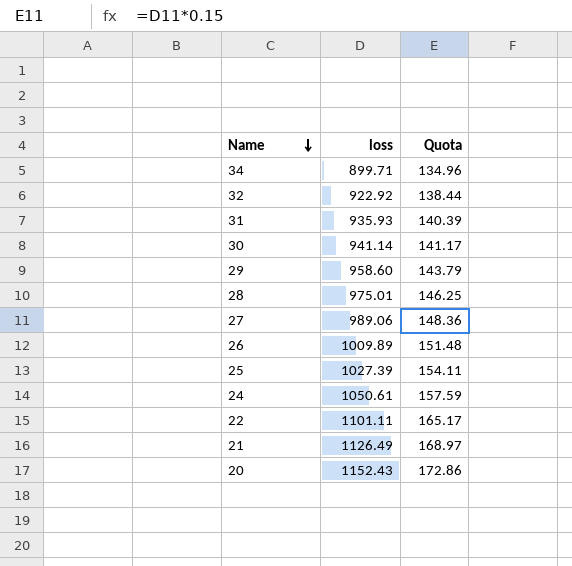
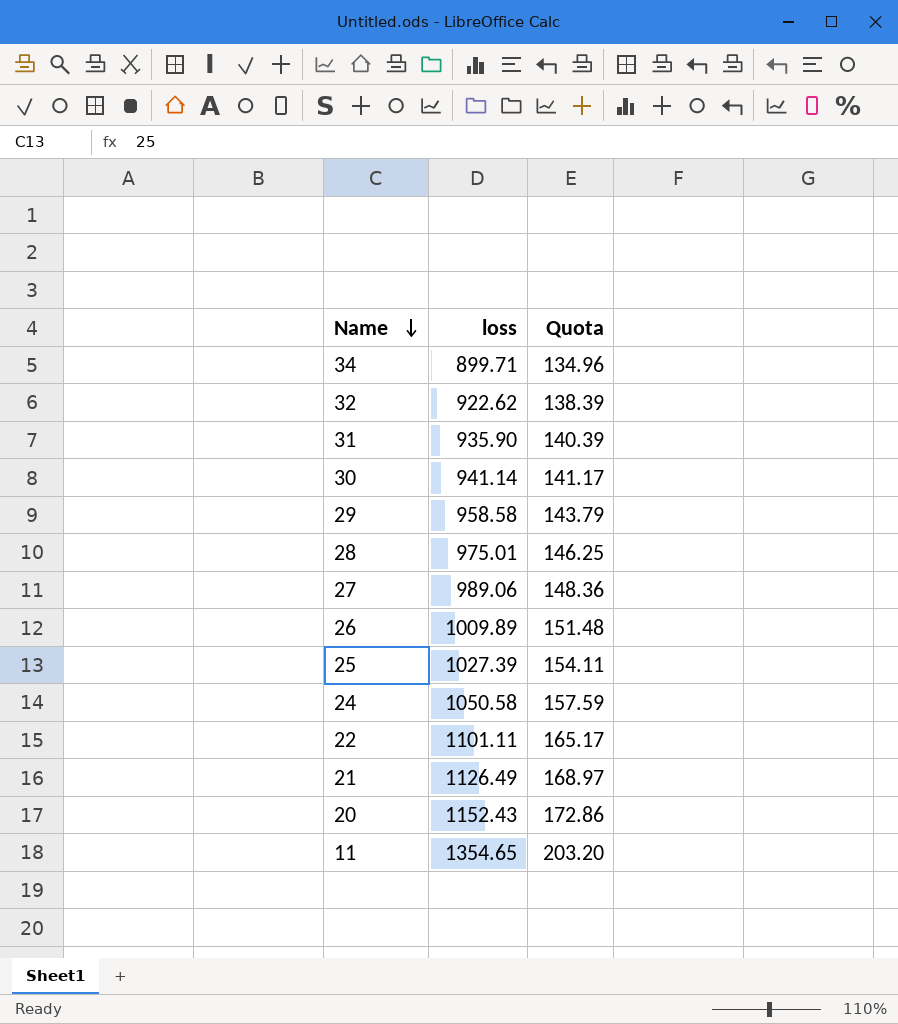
32 | loss: 922.92 -> 922.62
32 | Quota: 138.44 -> 138.39
31 | loss: 935.93 -> 935.90
29 | loss: 958.60 -> 958.58
24 | loss: 1050.61 -> 1050.58
row 11: none -> 1354.65 | 203.20

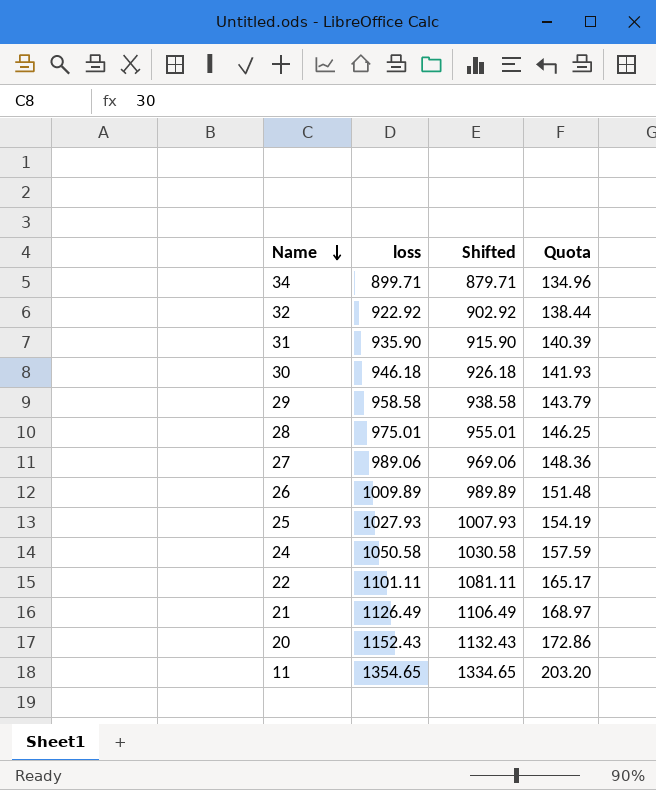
column Shifted | formula: none -> [loss] - 20
32 | loss: 922.62 -> 922.92
32 | Quota: 138.39 -> 138.44
30 | loss: 941.14 -> 946.18
30 | Quota: 141.17 -> 141.93
25 | loss: 1027.39 -> 1027.93
25 | Quota: 154.11 -> 154.19

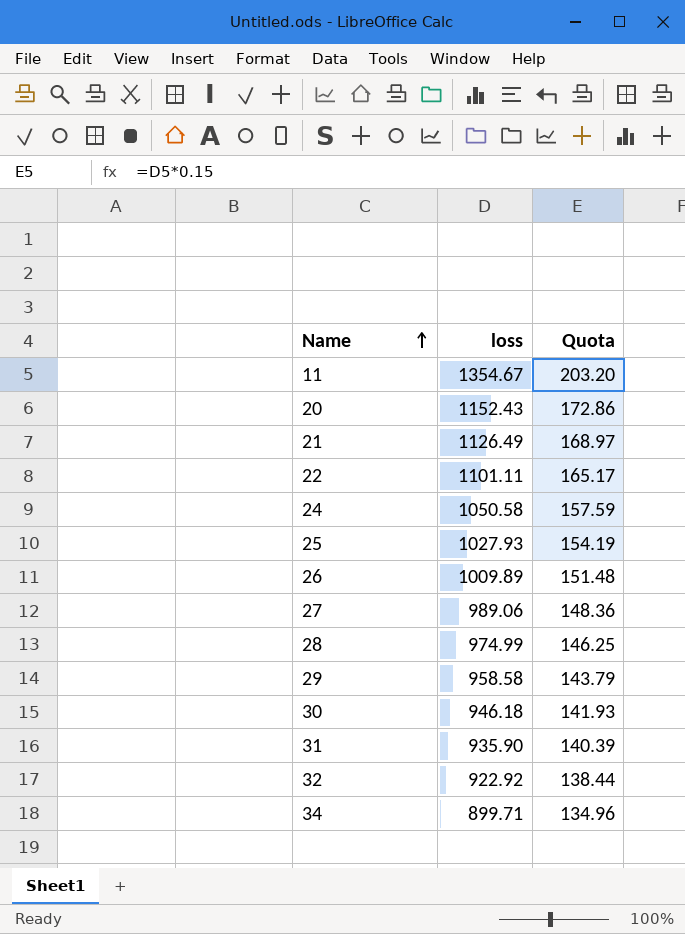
row order: Name descending -> Name ascending
column Shifted | formula: [loss] - 20 -> none
11 | loss: 1354.65 -> 1354.67
28 | loss: 975.01 -> 974.99

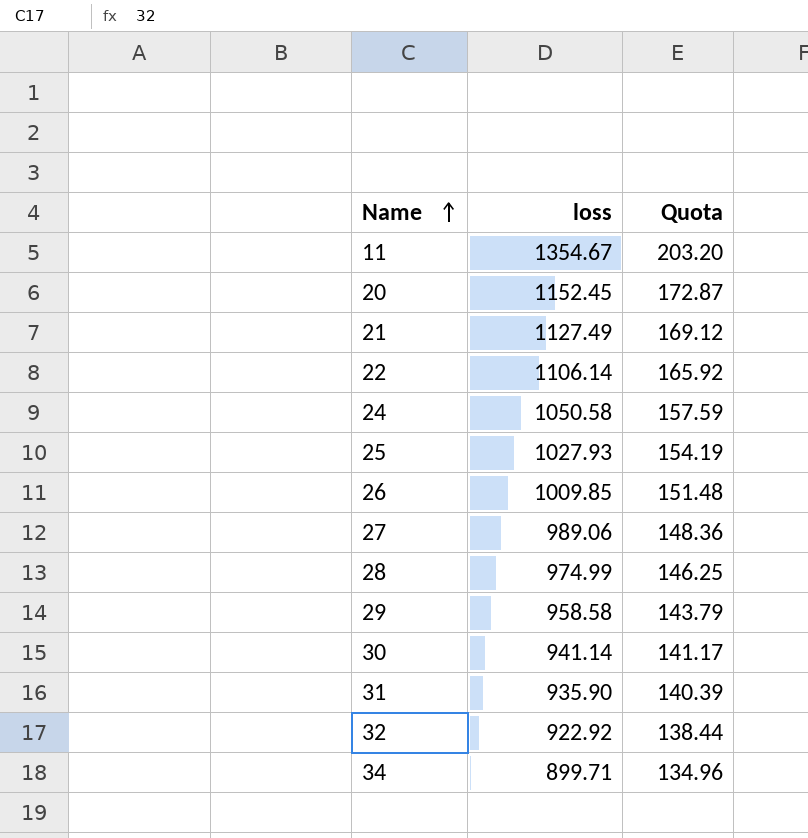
20 | loss: 1152.43 -> 1152.45
20 | Quota: 172.86 -> 172.87
21 | loss: 1126.49 -> 1127.49
21 | Quota: 168.97 -> 169.12
22 | loss: 1101.11 -> 1106.14
22 | Quota: 165.17 -> 165.92
26 | loss: 1009.89 -> 1009.85
30 | loss: 946.18 -> 941.14
30 | Quota: 141.93 -> 141.17

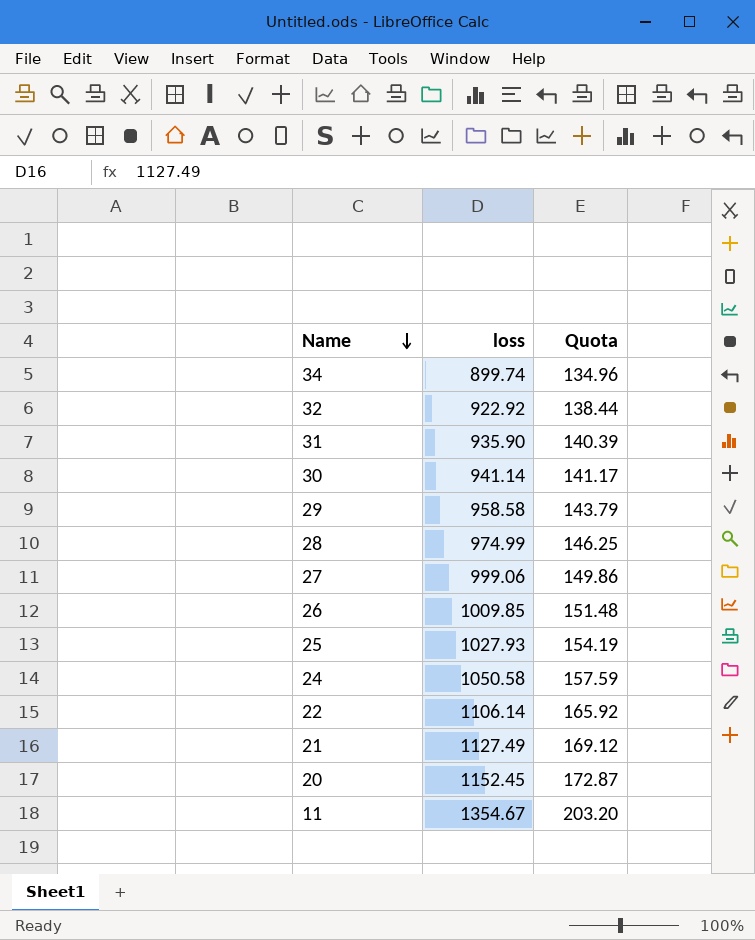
row order: Name ascending -> Name descending
34 | loss: 899.71 -> 899.74
27 | loss: 989.06 -> 999.06
27 | Quota: 148.36 -> 149.86

